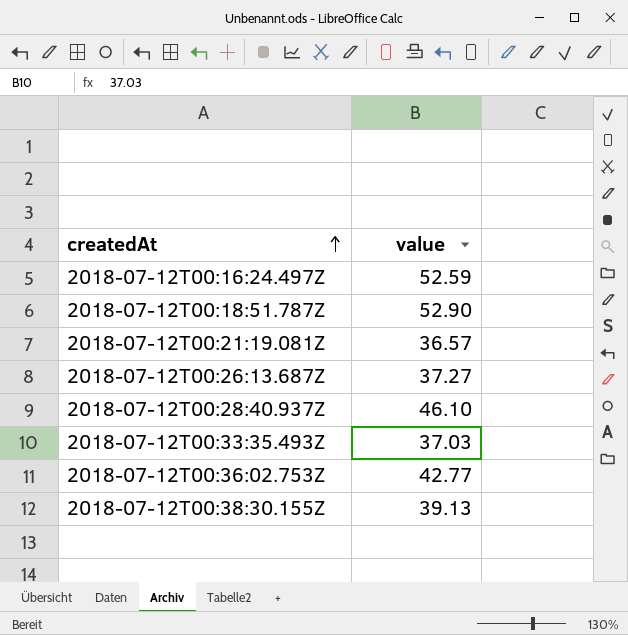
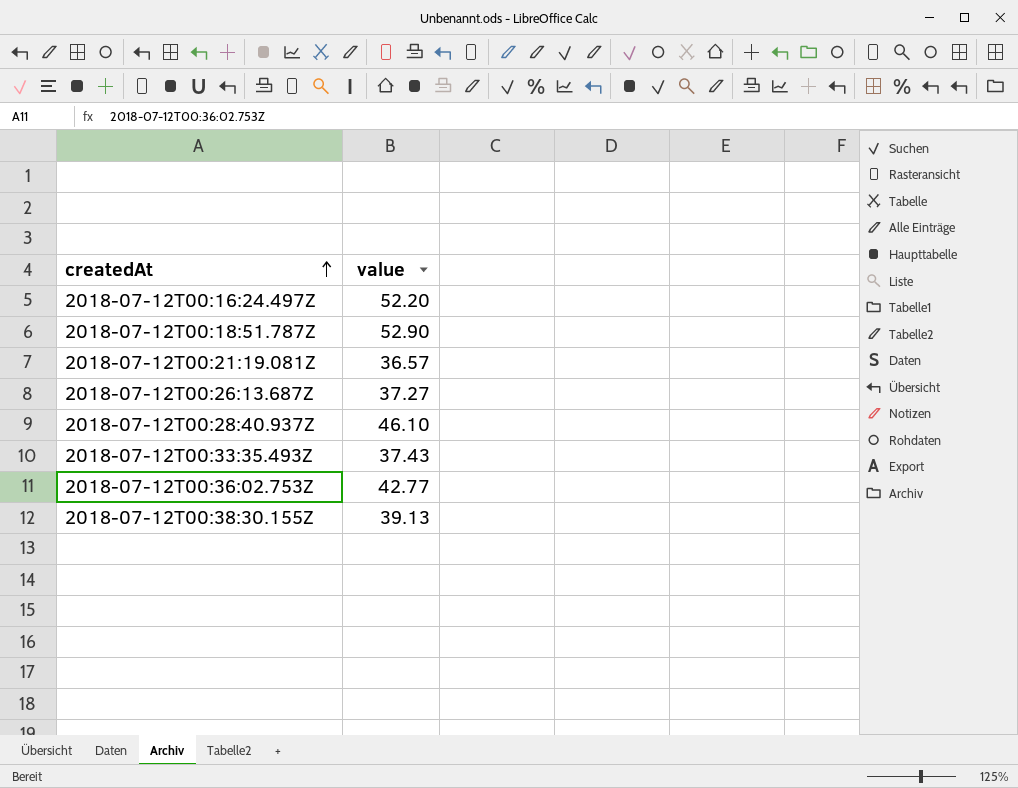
2018-07-12T00:16:24.497Z | value: 52.59 -> 52.20
2018-07-12T00:33:35.493Z | value: 37.03 -> 37.43

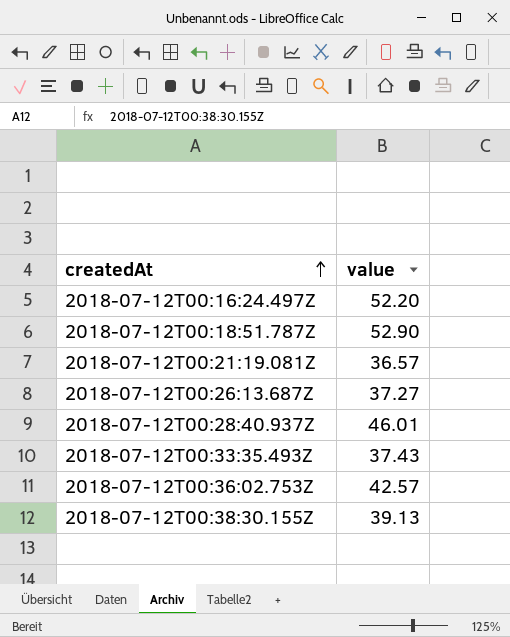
2018-07-12T00:28:40.937Z | value: 46.10 -> 46.01
2018-07-12T00:36:02.753Z | value: 42.77 -> 42.57

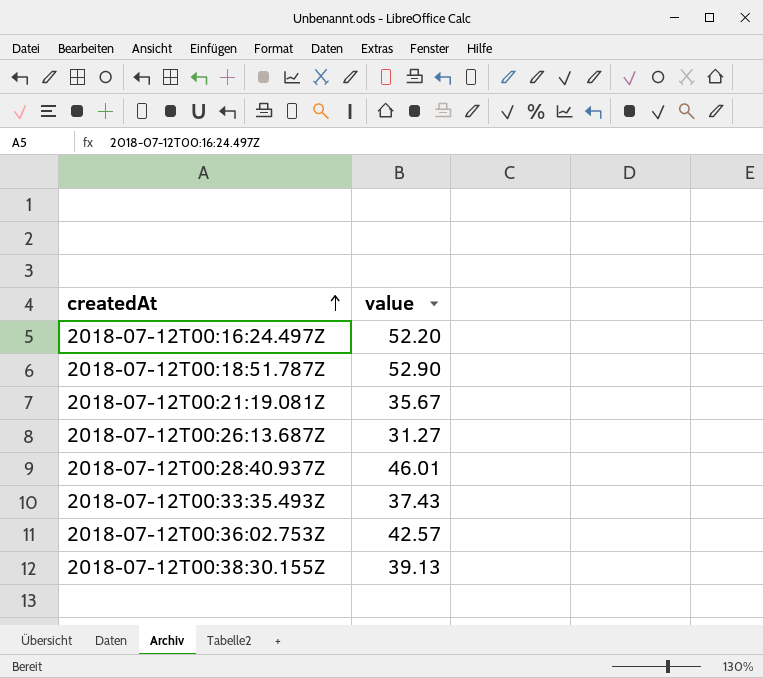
2018-07-12T00:21:19.081Z | value: 36.57 -> 35.67
2018-07-12T00:26:13.687Z | value: 37.27 -> 31.27

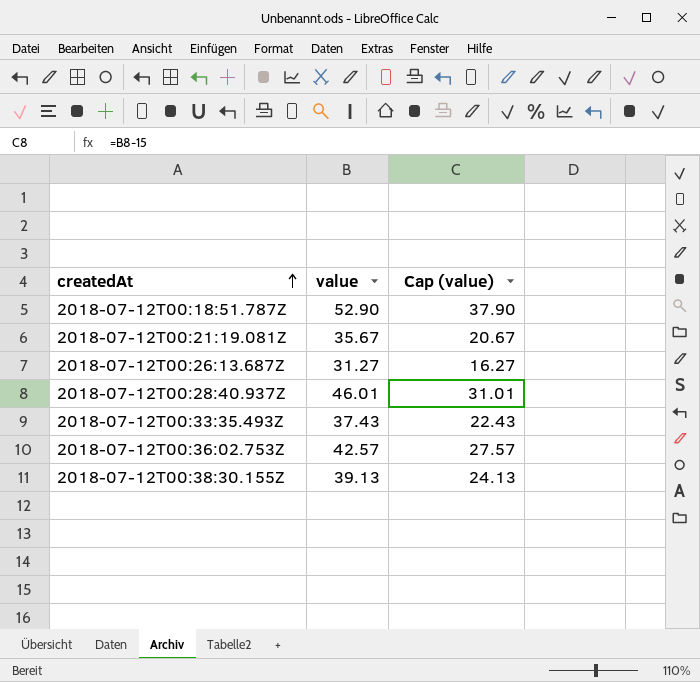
column Cap (value) | formula: none -> [value] - 15
row 2018-07-12T00:16:24.497Z: 52.20 -> none

